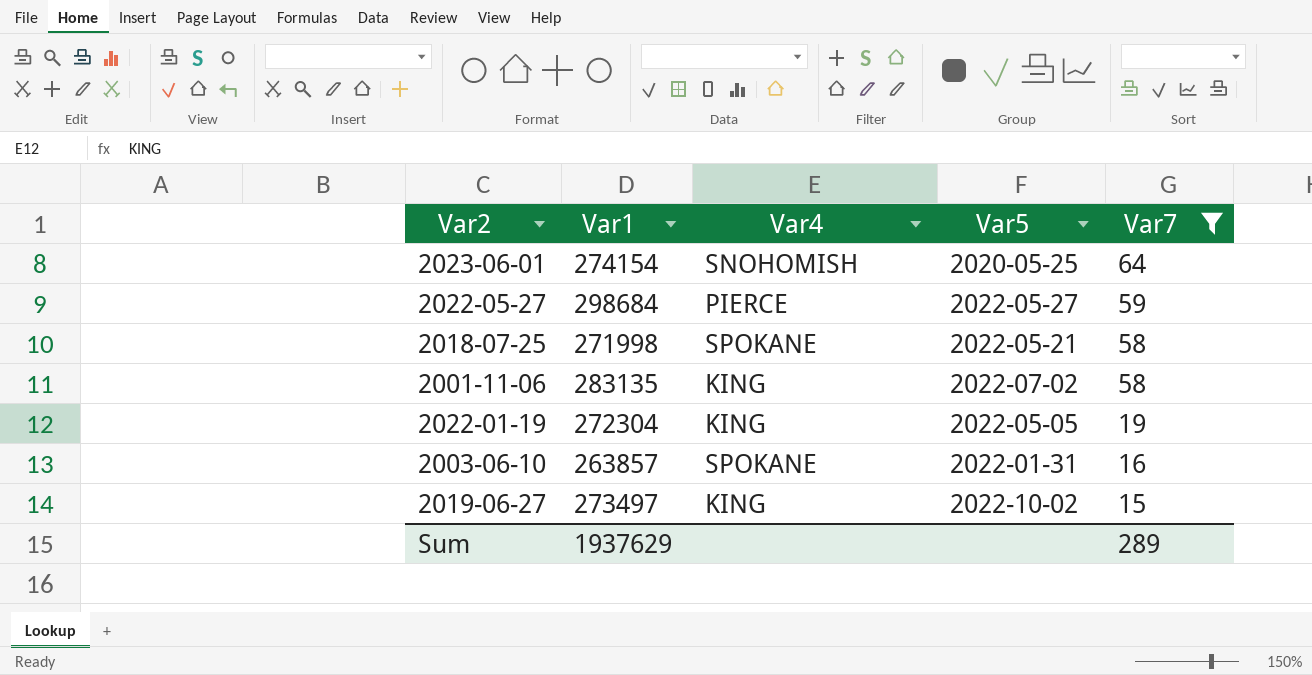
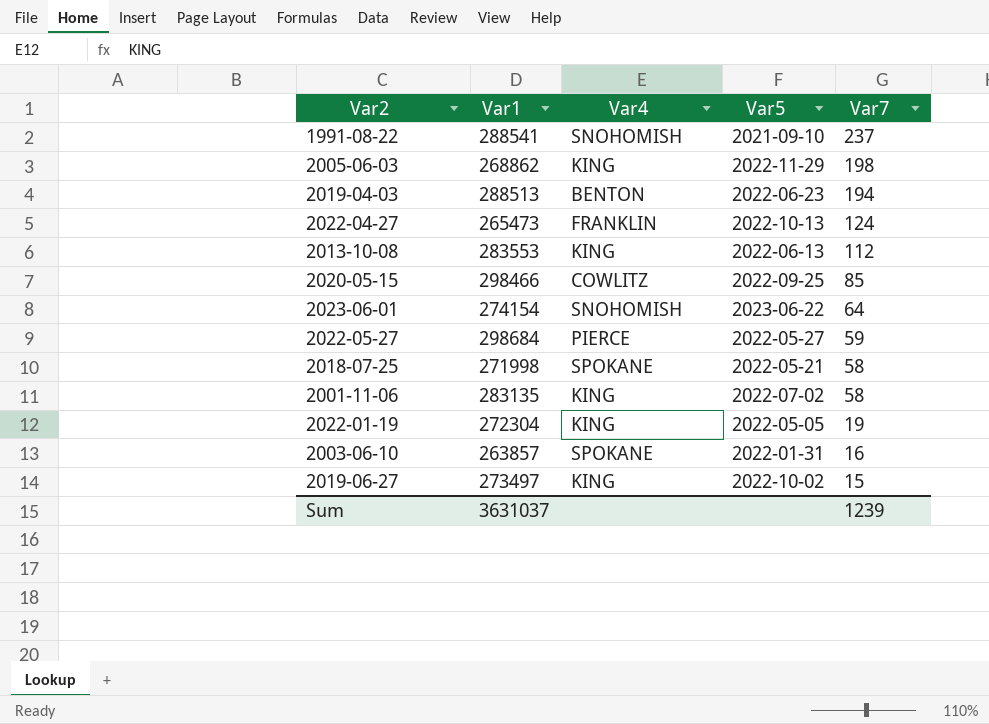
filter: Var7 <= 64 -> none
2023-06-01 | Var5: 2020-05-25 -> 2023-06-22
Sum | Var1: 1937629 -> 3631037
Sum | Var7: 289 -> 1239

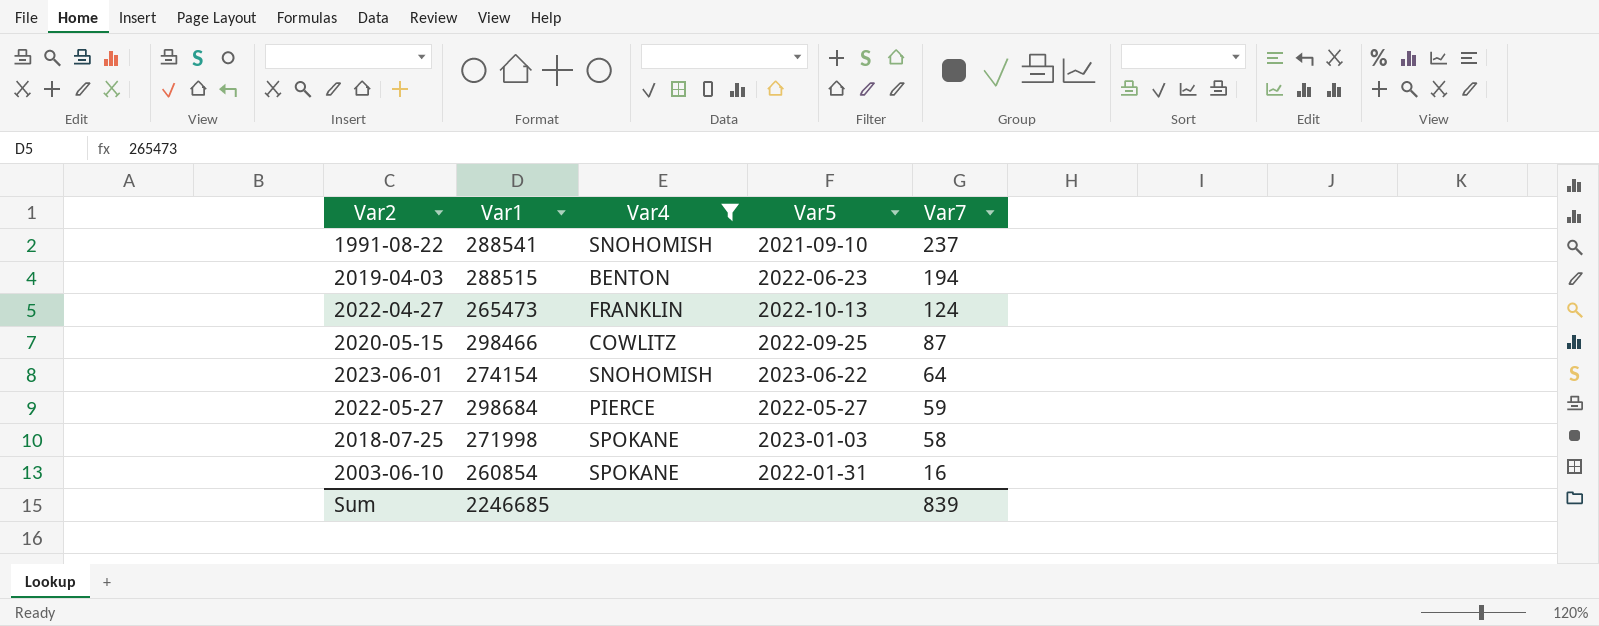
filter: none -> Var4 != KING
2019-04-03 | Var1: 288513 -> 288515
2020-05-15 | Var7: 85 -> 87
2018-07-25 | Var5: 2022-05-21 -> 2023-01-03
2003-06-10 | Var1: 263857 -> 260854
Sum | Var1: 3631037 -> 2246685
Sum | Var7: 1239 -> 839

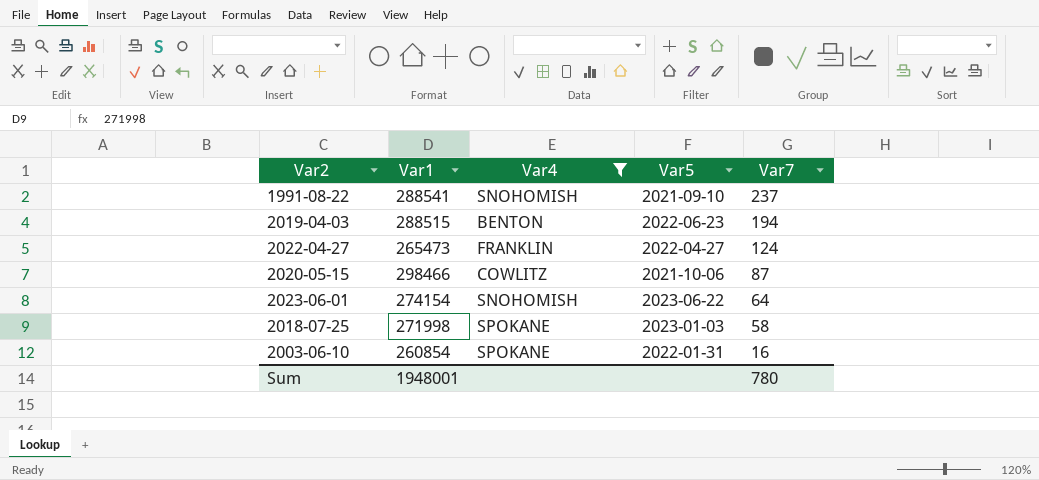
row 2022-05-27: 298684 | PIERCE | 2022-05-27 | 59 -> none
2022-04-27 | Var5: 2022-10-13 -> 2022-04-27
2020-05-15 | Var5: 2022-09-25 -> 2021-10-06
Sum | Var1: 2246685 -> 1948001
Sum | Var7: 839 -> 780

